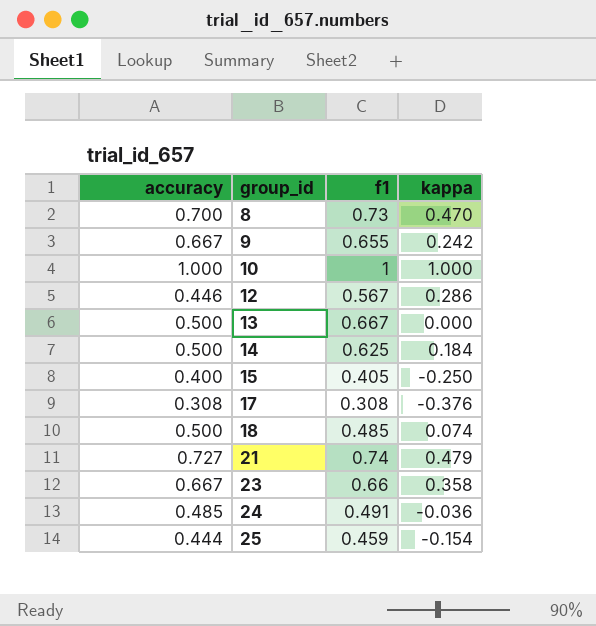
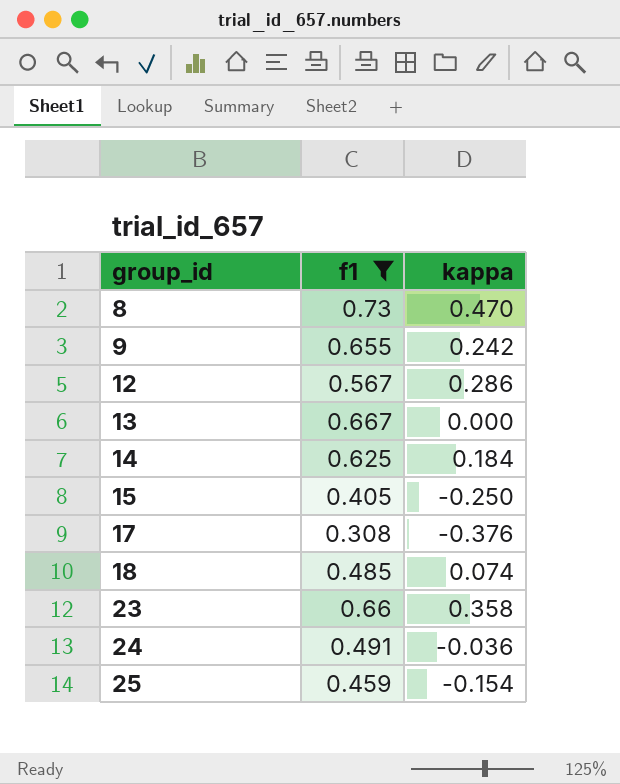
filter: none -> f1 <= 0.73
column accuracy | position: 1 -> none

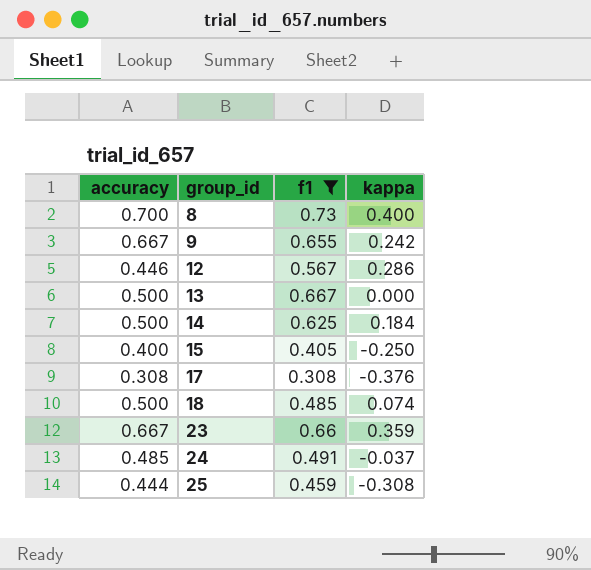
column accuracy | position: none -> 1
8 | kappa: 0.470 -> 0.400
23 | kappa: 0.358 -> 0.359
24 | kappa: -0.036 -> -0.037
25 | kappa: -0.154 -> -0.308

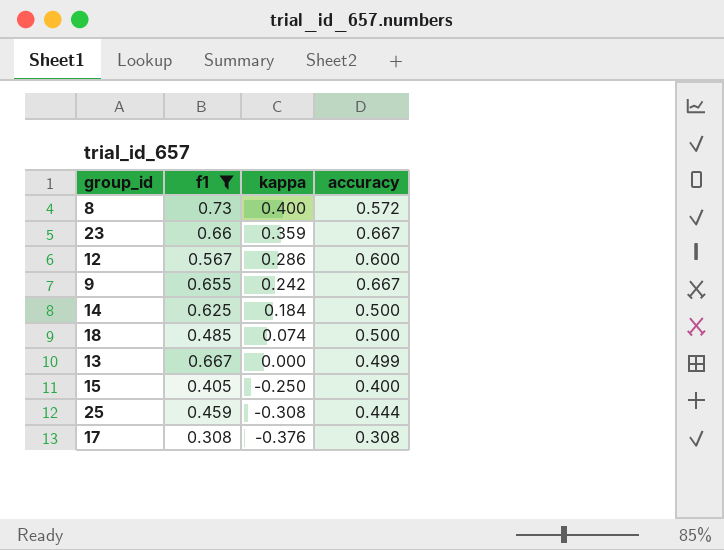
row order: group_id ascending -> kappa descending
column accuracy | position: 1 -> 4
row 24: 0.485 | 0.491 | -0.037 -> none
8 | accuracy: 0.700 -> 0.572
12 | accuracy: 0.446 -> 0.600
13 | accuracy: 0.500 -> 0.499

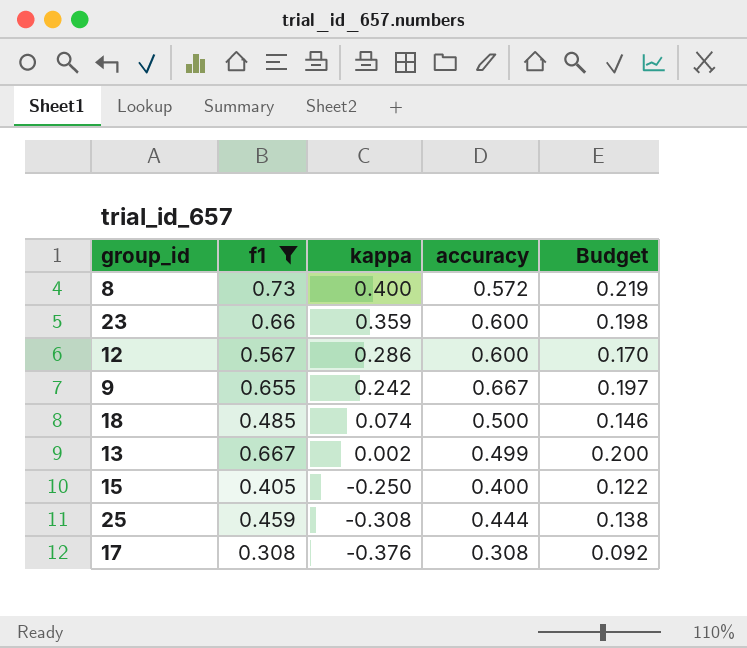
column Budget | formula: none -> [f1] * 0.3
row 14: 0.625 | 0.184 | 0.500 -> none
23 | accuracy: 0.667 -> 0.600
13 | kappa: 0.000 -> 0.002

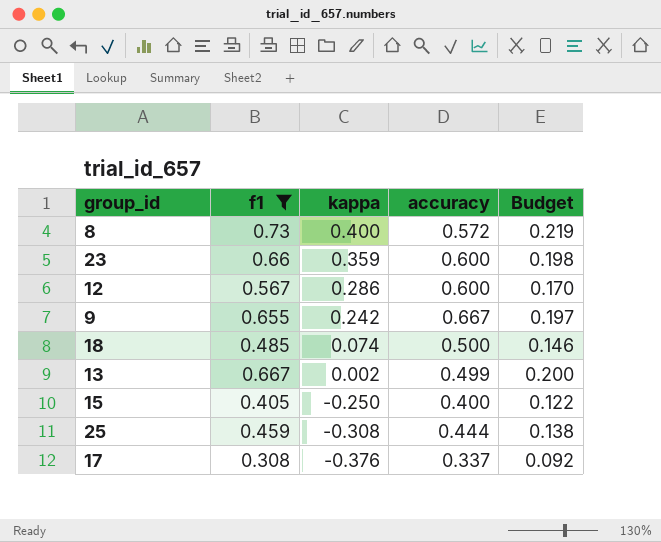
17 | accuracy: 0.308 -> 0.337

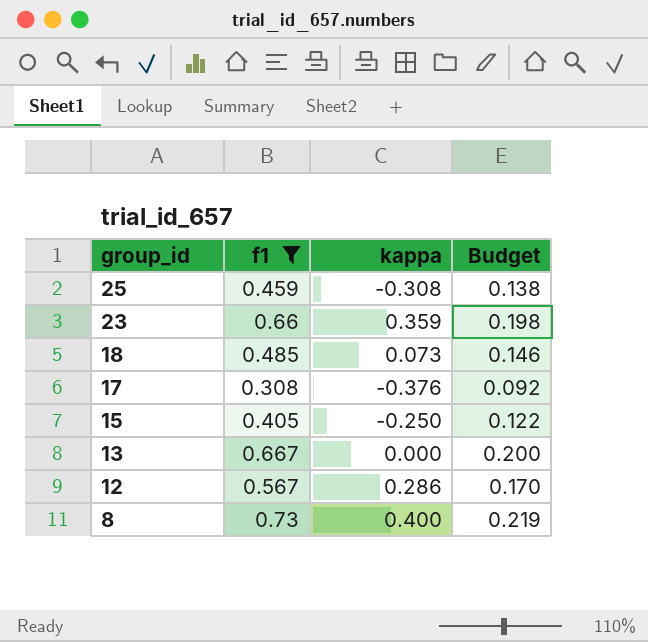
row order: kappa descending -> group_id descending
column accuracy | position: 4 -> none
row 9: 0.655 | 0.242 | 0.667 | 0.197 -> none
18 | kappa: 0.074 -> 0.073
13 | kappa: 0.002 -> 0.000

